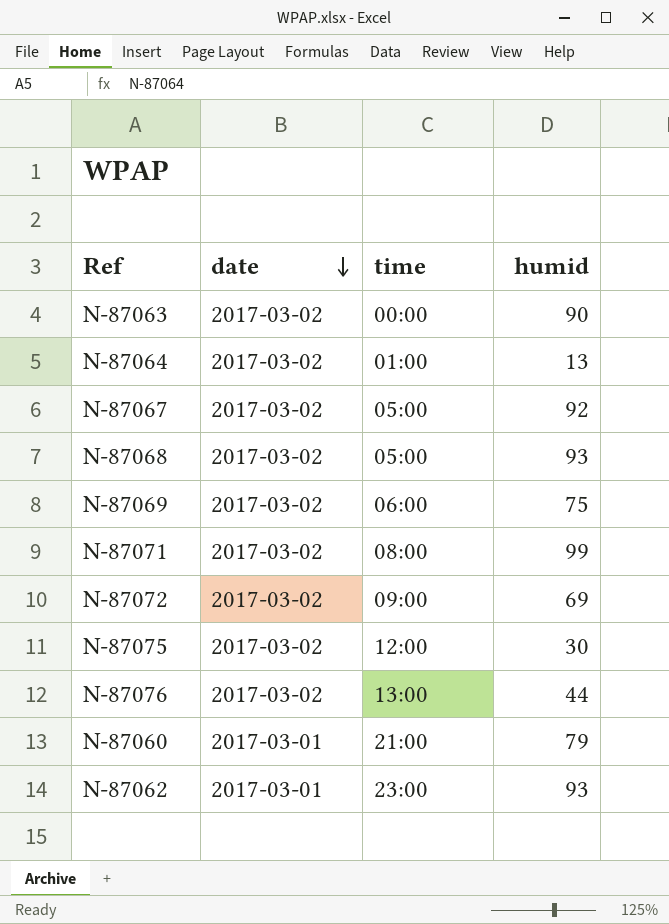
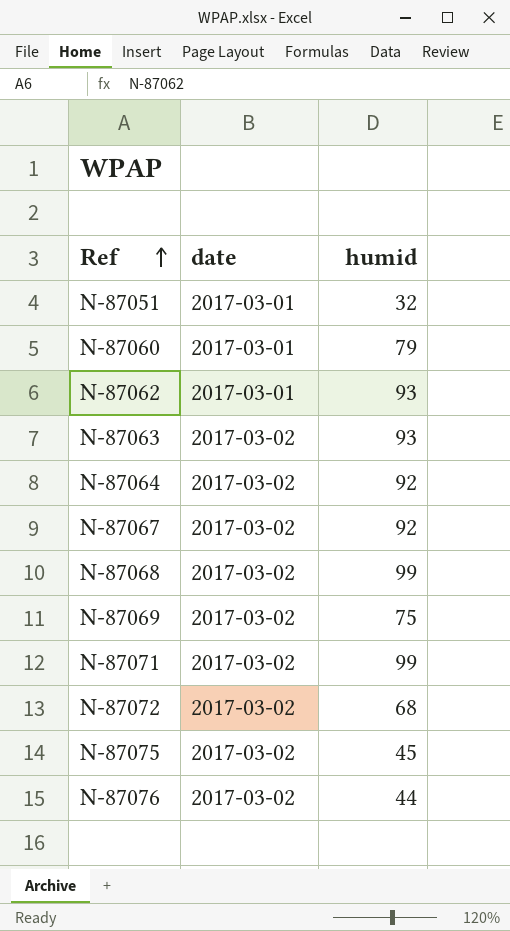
row order: date descending -> Ref ascending
column time | position: 3 -> none
row N-87051: none -> 2017-03-01 | 32
N-87063 | humid: 90 -> 93
N-87064 | humid: 13 -> 92
N-87068 | humid: 93 -> 99
N-87072 | humid: 69 -> 68
N-87075 | humid: 30 -> 45

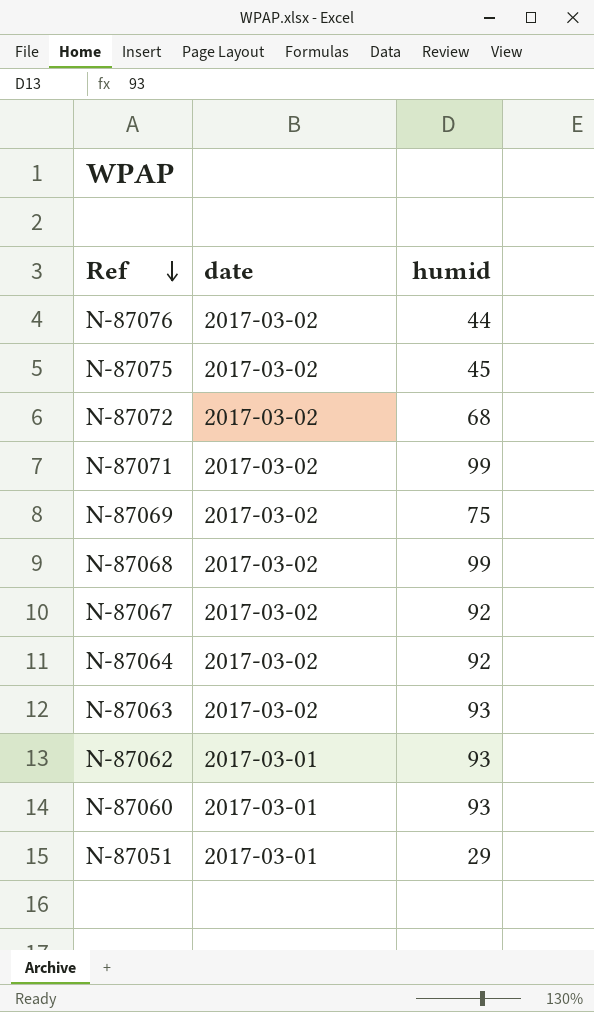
row order: Ref ascending -> Ref descending
N-87060 | humid: 79 -> 93
N-87051 | humid: 32 -> 29

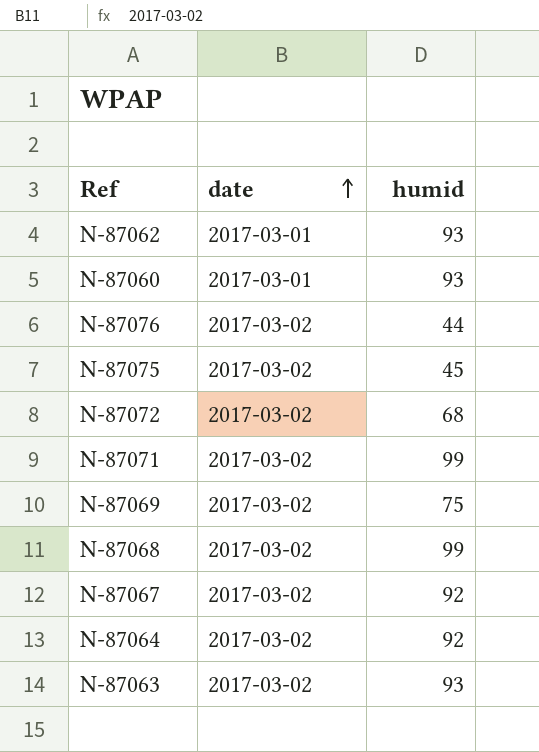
row order: Ref descending -> date ascending
row N-87051: 2017-03-01 | 29 -> none

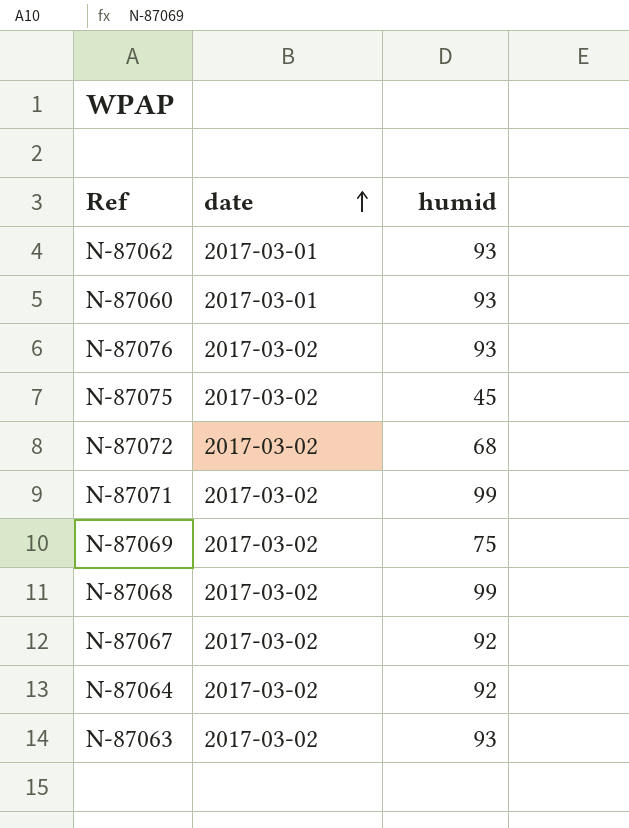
N-87076 | humid: 44 -> 93

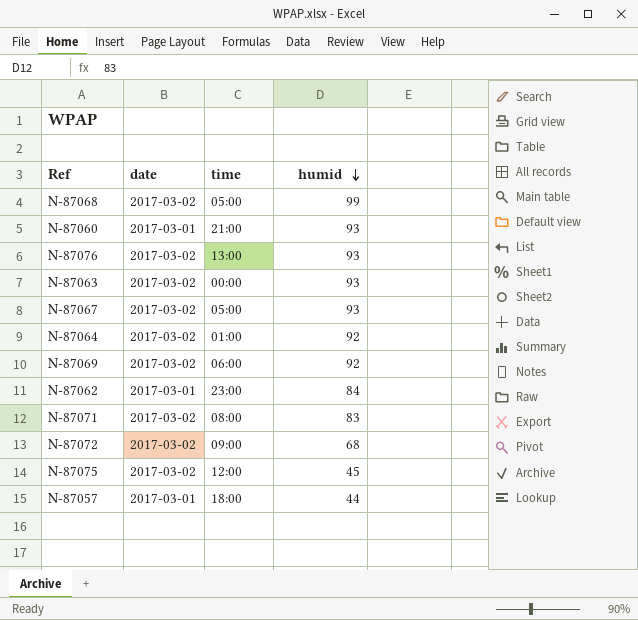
row order: date ascending -> humid descending
column time | position: none -> 3
N-87067 | humid: 92 -> 93
N-87069 | humid: 75 -> 92
N-87062 | humid: 93 -> 84
N-87071 | humid: 99 -> 83
row N-87057: none -> 2017-03-01 | 18:00 | 44

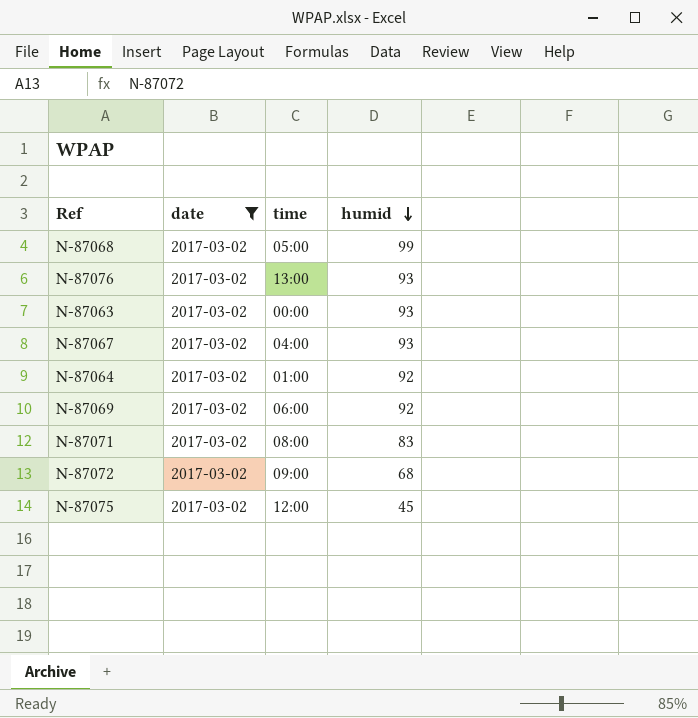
filter: none -> date = 2017-03-02
N-87067 | time: 05:00 -> 04:00

